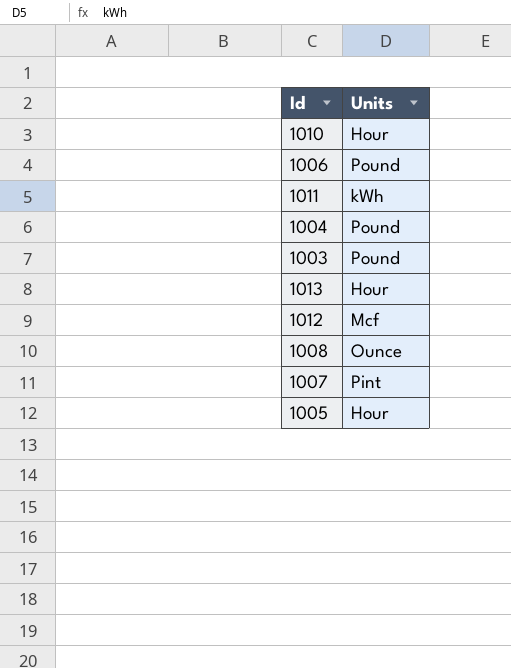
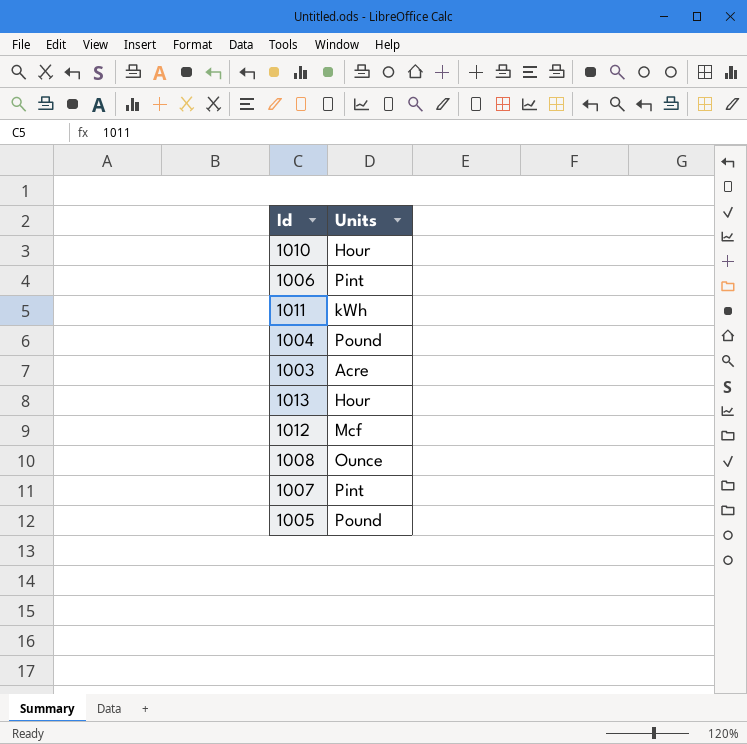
1006 | Units: Pound -> Pint
1003 | Units: Pound -> Acre
1005 | Units: Hour -> Pound

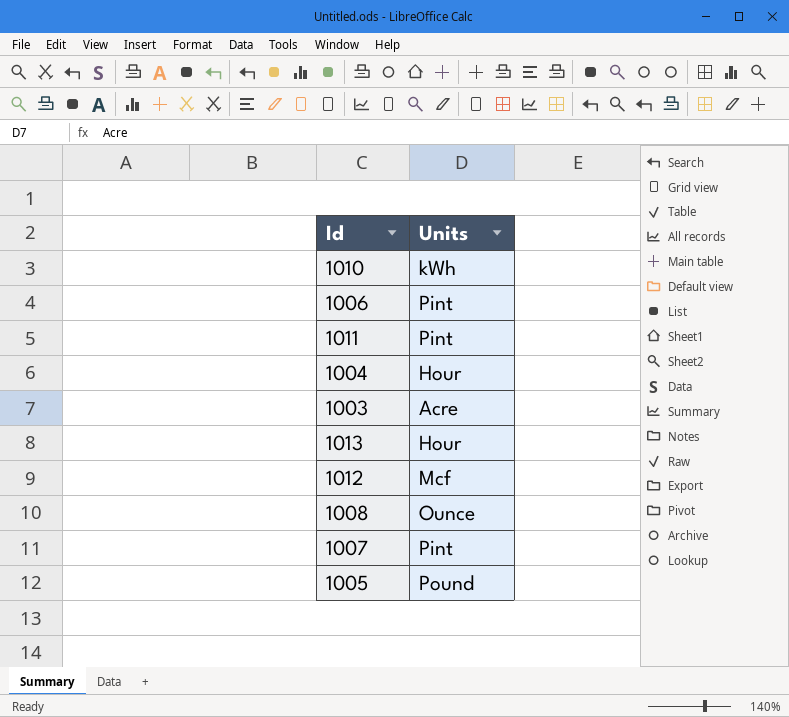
1010 | Units: Hour -> kWh
1011 | Units: kWh -> Pint
1004 | Units: Pound -> Hour

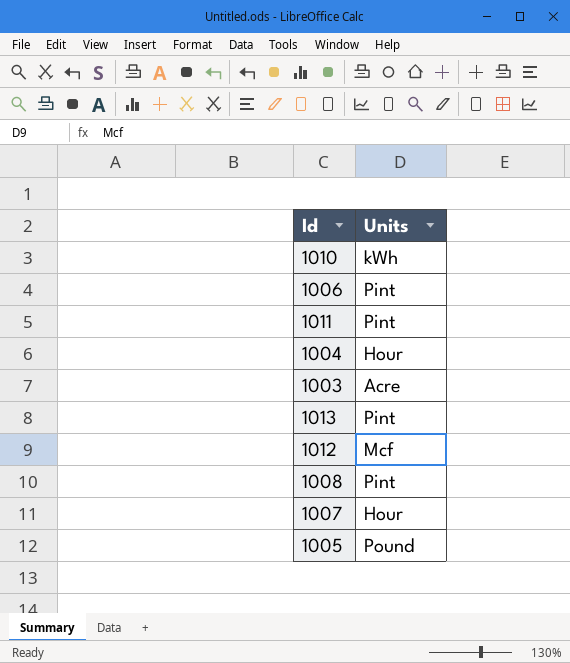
1013 | Units: Hour -> Pint
1008 | Units: Ounce -> Pint
1007 | Units: Pint -> Hour

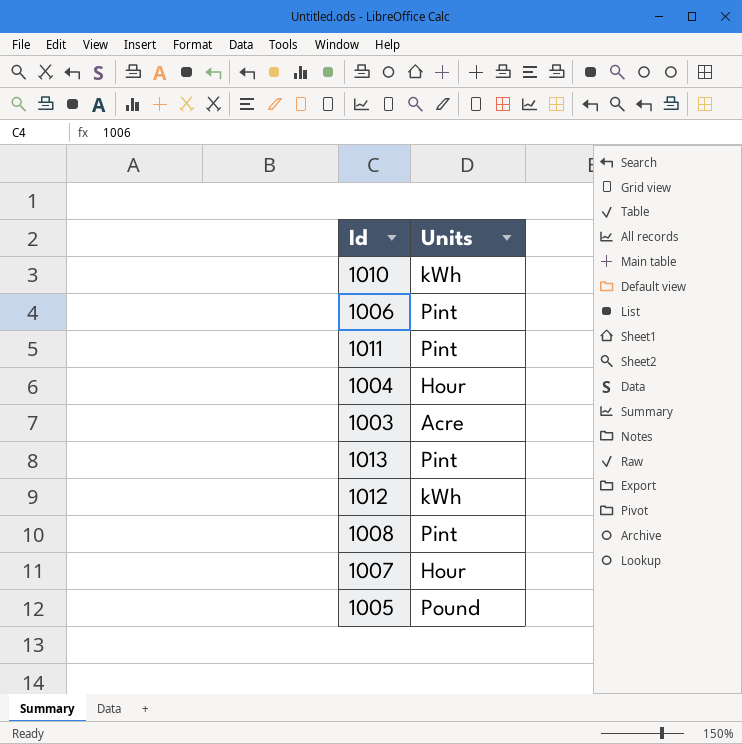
1012 | Units: Mcf -> kWh

